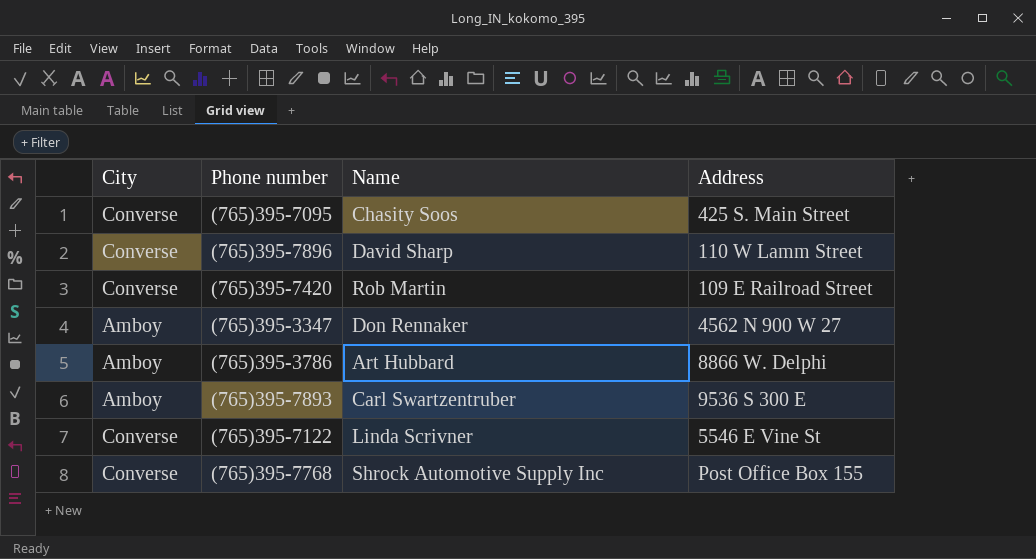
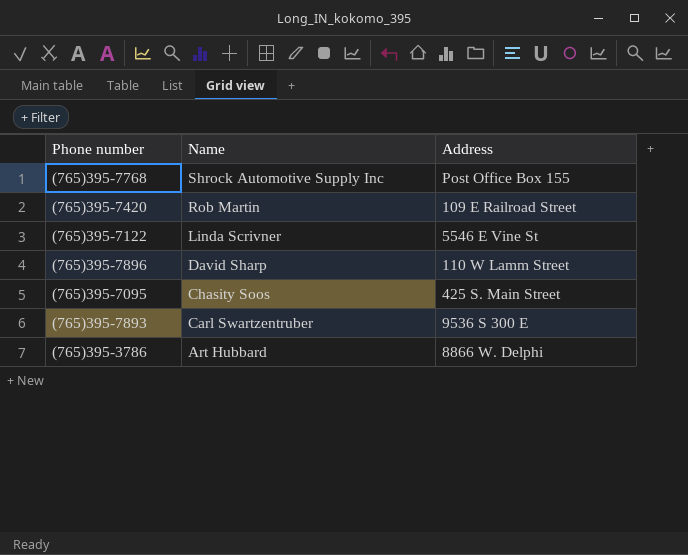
row order: none -> Name descending
column City | position: 1 -> none
row (765)395-3347: Amboy | Don Rennaker | 4562 N 900 W 27 -> none

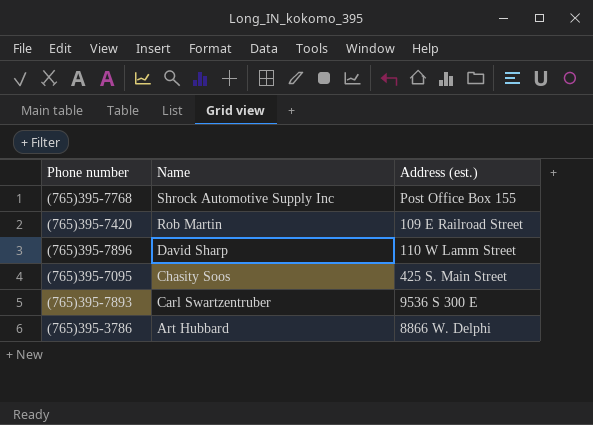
column name: Address -> Address (est.)
row (765)395-7122: Linda Scrivner | 5546 E Vine St -> none

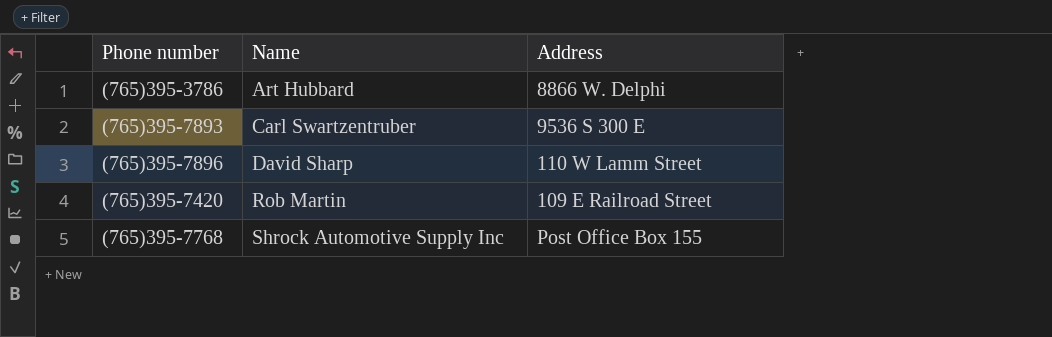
row order: Name descending -> Name ascending
column name: Address (est.) -> Address
row (765)395-7095: Chasity Soos | 425 S. Main Street -> none

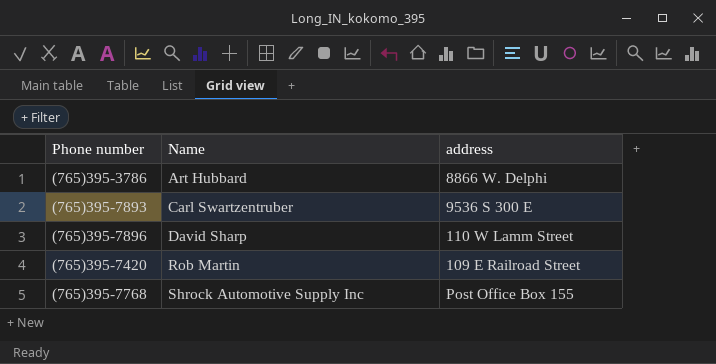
column name: Address -> address

